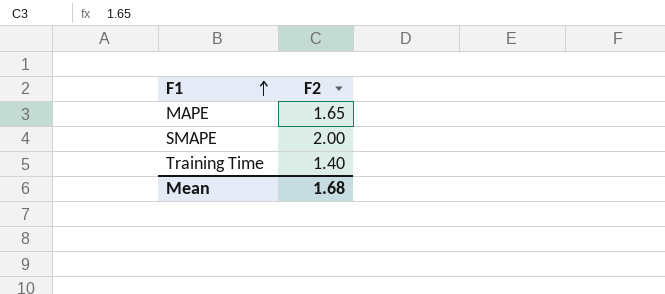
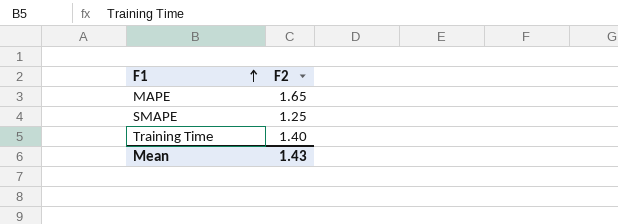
SMAPE | F2: 2.00 -> 1.25
Mean | F2: 1.68 -> 1.43

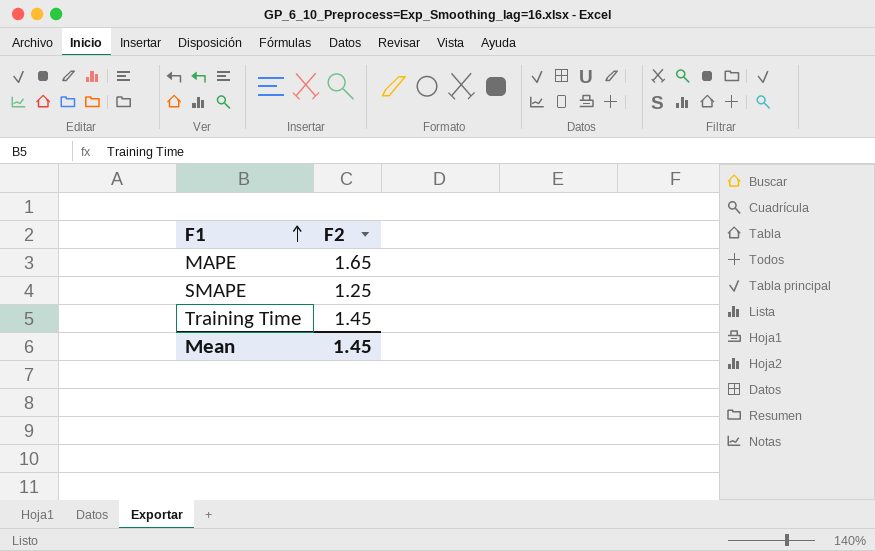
Training Time | F2: 1.40 -> 1.45
Mean | F2: 1.43 -> 1.45

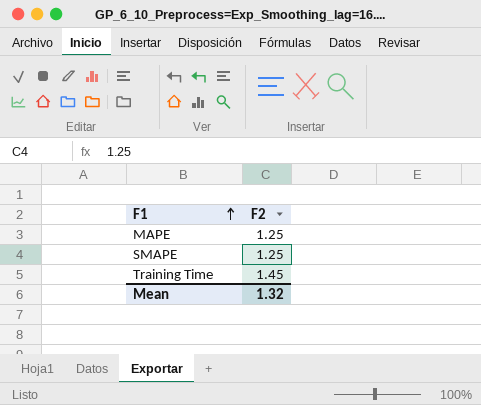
MAPE | F2: 1.65 -> 1.25
Mean | F2: 1.45 -> 1.32

